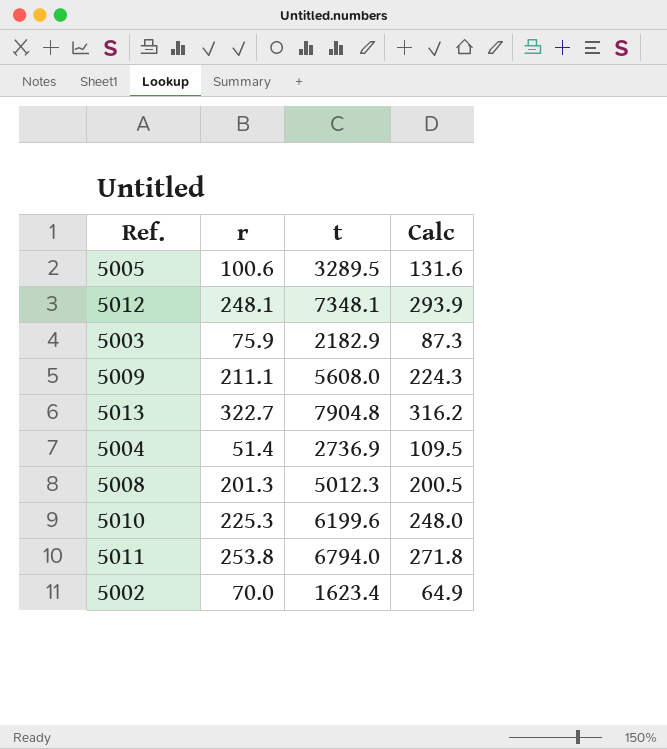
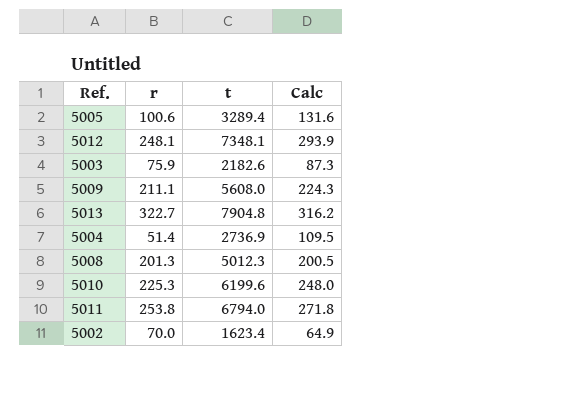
5005 | t: 3289.5 -> 3289.4
5003 | t: 2182.9 -> 2182.6

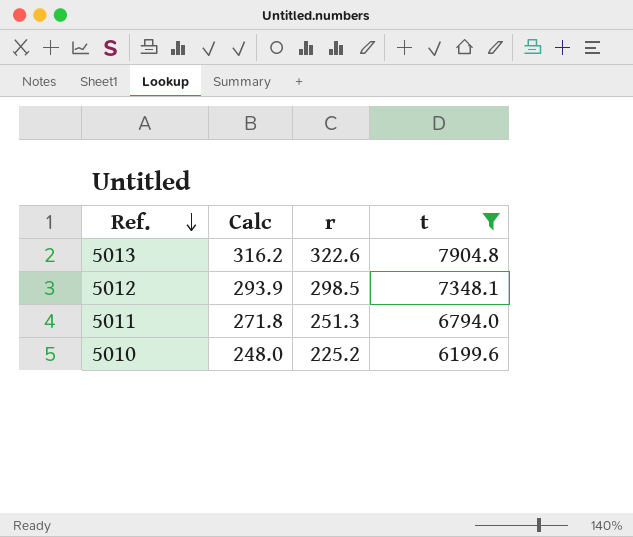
filter: none -> t >= 6199.6
row order: none -> Ref. descending
column Calc | position: 4 -> 2
5013 | r: 322.7 -> 322.6
5012 | r: 248.1 -> 298.5
5011 | r: 253.8 -> 251.3
5010 | r: 225.3 -> 225.2

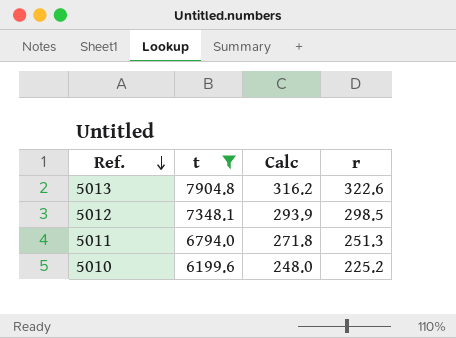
column t | position: 4 -> 2

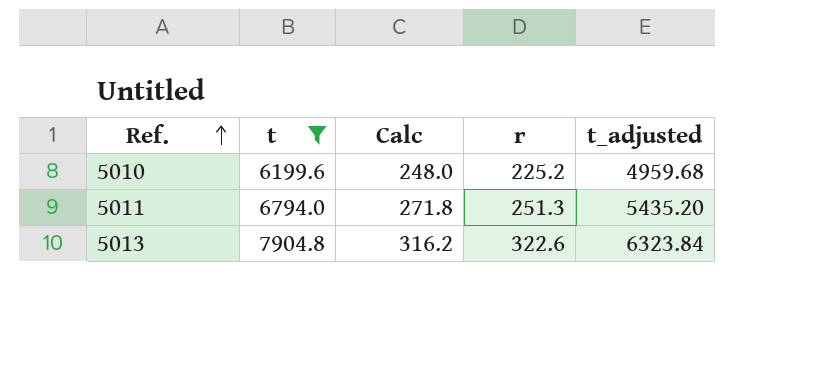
row order: Ref. descending -> Ref. ascending
column t_adjusted | formula: none -> [t] * 0.8
row 5012: 7348.1 | 293.9 | 298.5 -> none

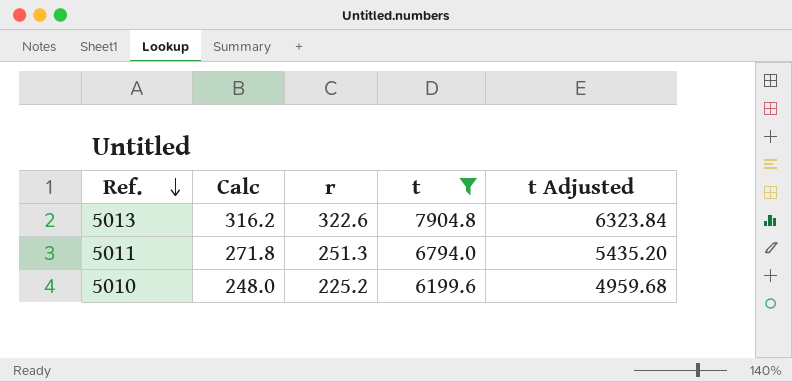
row order: Ref. ascending -> Ref. descending
column t | position: 2 -> 4
column name: t_adjusted -> t Adjusted

